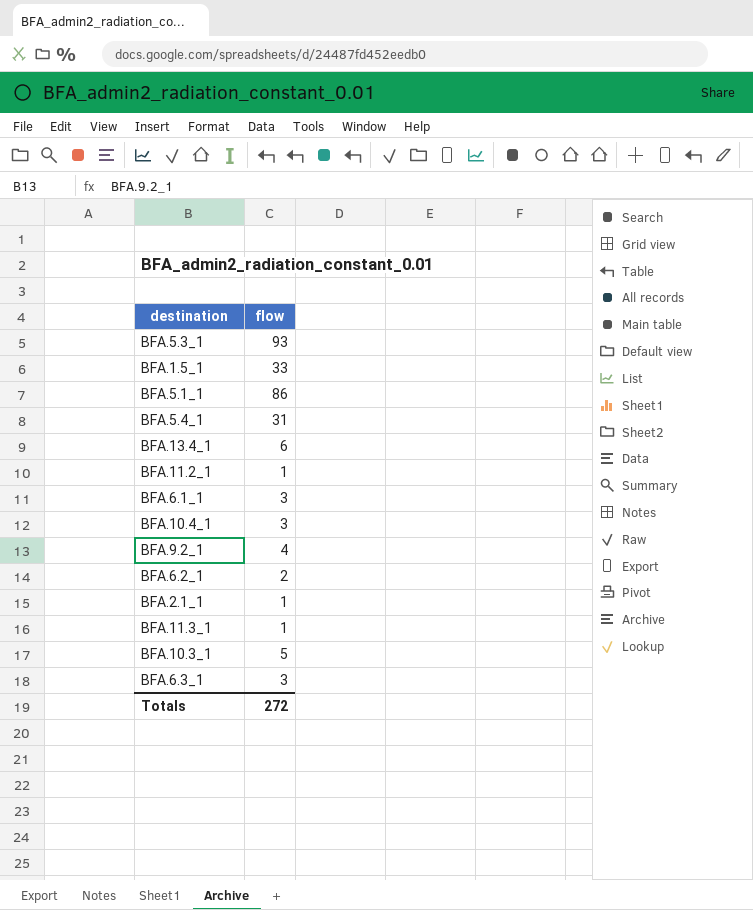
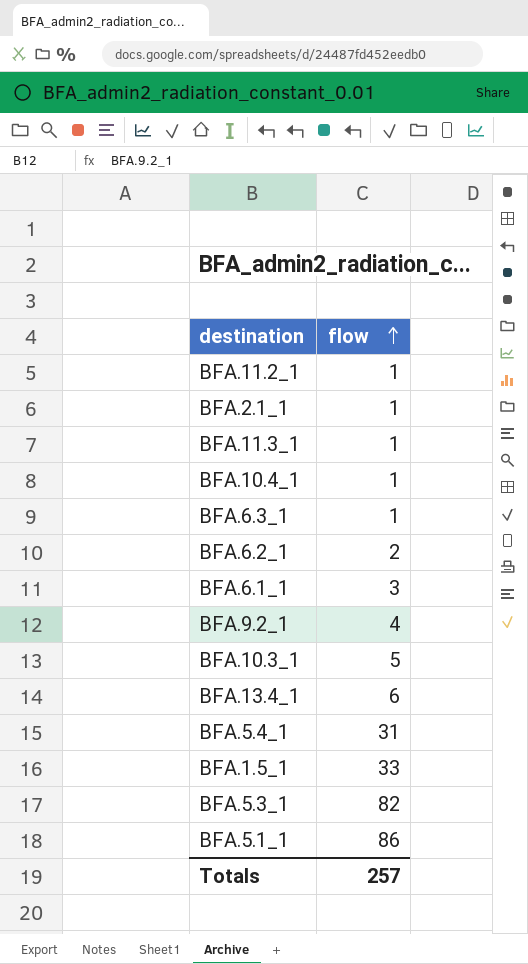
row order: none -> flow ascending
BFA.10.4_1 | flow: 3 -> 1
BFA.6.3_1 | flow: 3 -> 1
BFA.5.3_1 | flow: 93 -> 82
Totals | flow: 272 -> 257

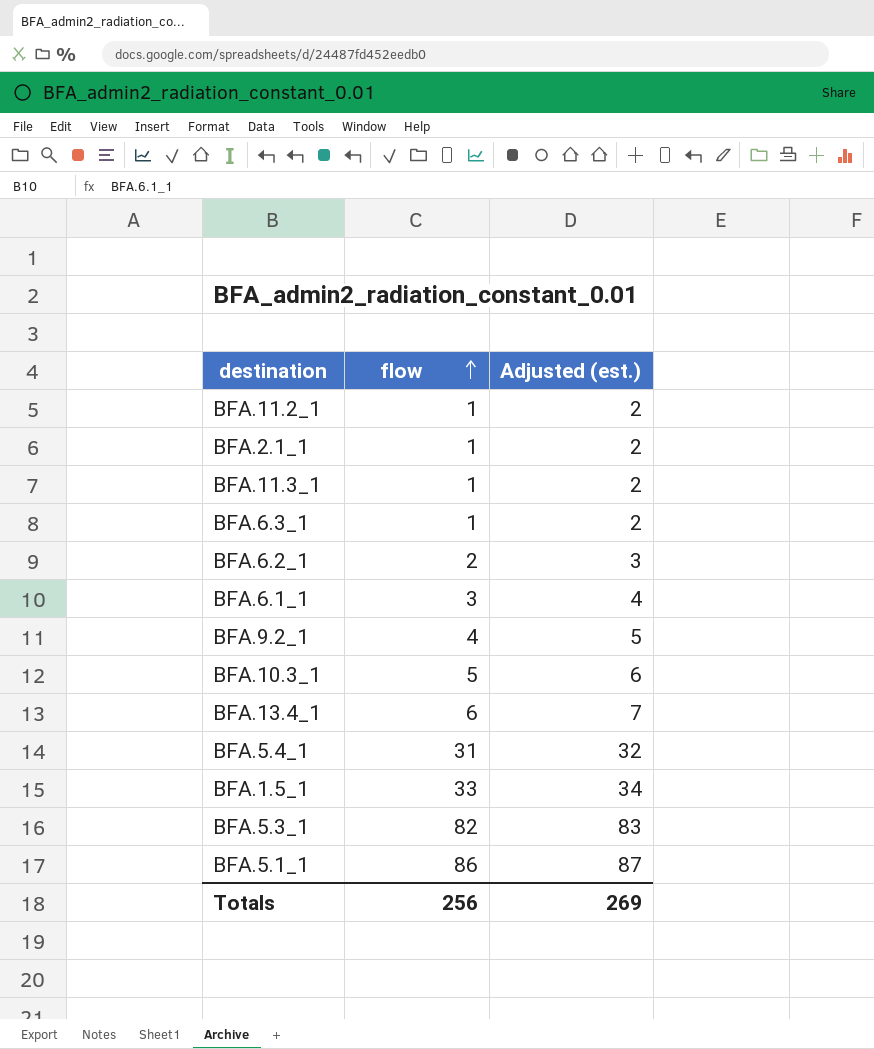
column Adjusted (est.) | formula: none -> [flow] + 1
row BFA.10.4_1: 1 -> none
Totals | flow: 257 -> 256

